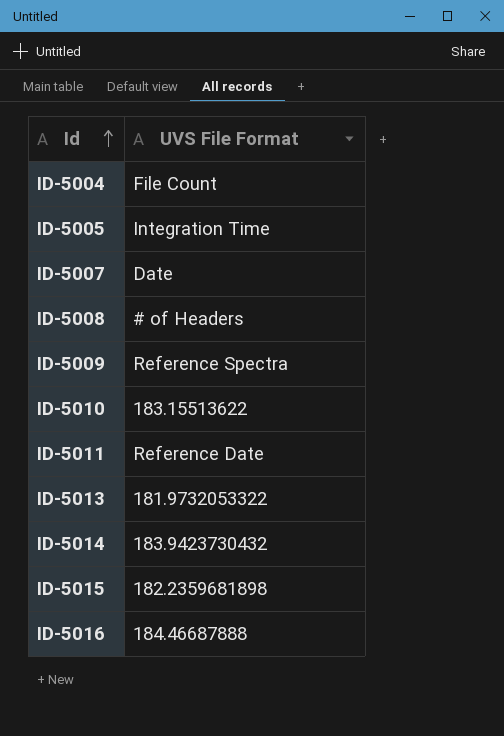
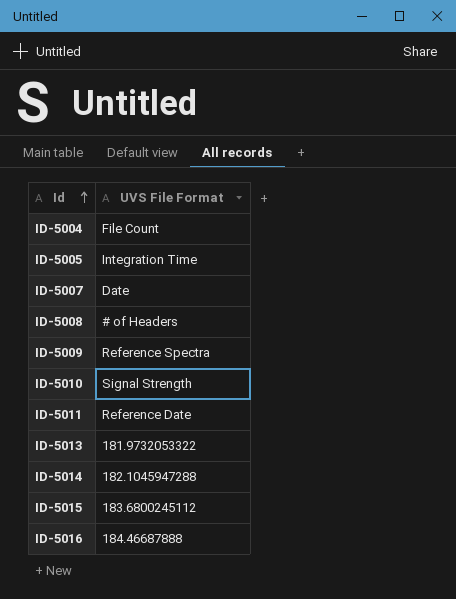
ID-5010 | UVS File Format: 183.15513622 -> Signal Strength
ID-5014 | UVS File Format: 183.9423730432 -> 182.1045947288
ID-5015 | UVS File Format: 182.2359681898 -> 183.6800245112

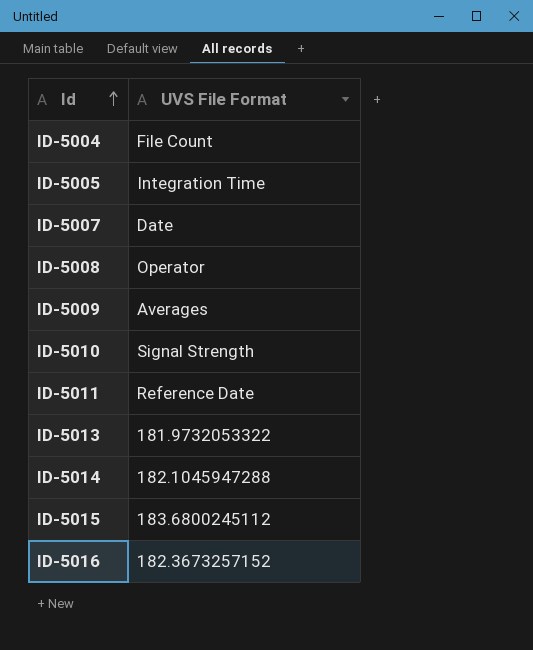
ID-5008 | UVS File Format: # of Headers -> Operator
ID-5009 | UVS File Format: Reference Spectra -> Averages
ID-5016 | UVS File Format: 184.46687888 -> 182.3673257152

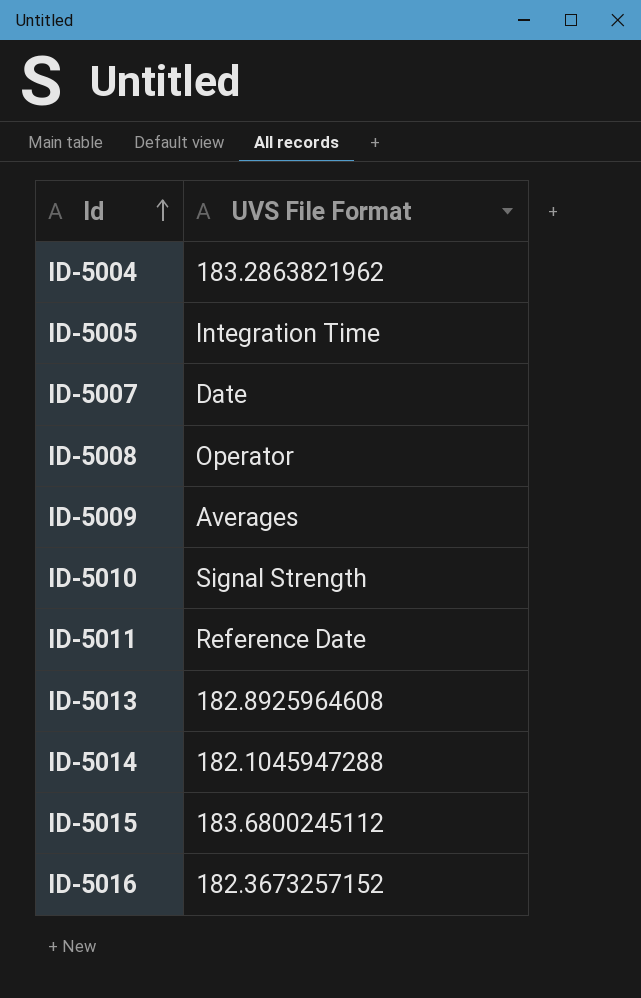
ID-5004 | UVS File Format: File Count -> 183.2863821962
ID-5013 | UVS File Format: 181.9732053322 -> 182.8925964608

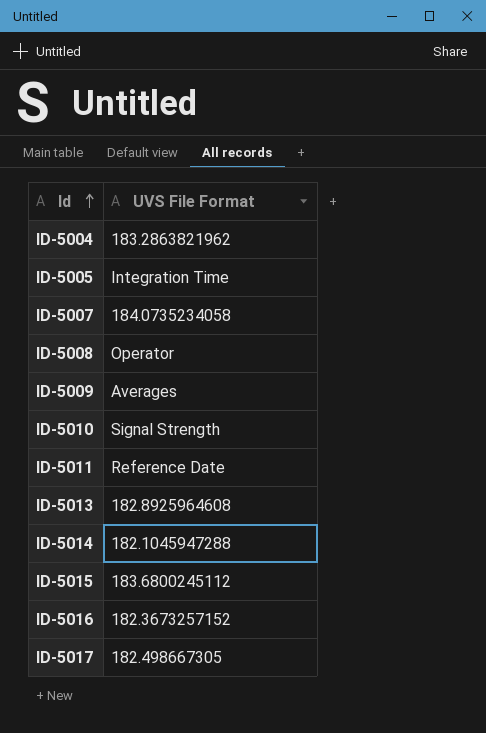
ID-5007 | UVS File Format: Date -> 184.0735234058
row ID-5017: none -> 182.498667305

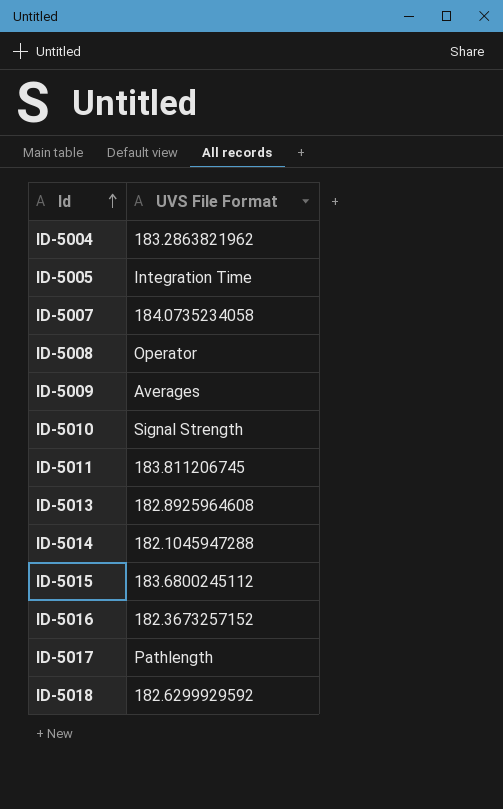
ID-5011 | UVS File Format: Reference Date -> 183.811206745
ID-5017 | UVS File Format: 182.498667305 -> Pathlength
row ID-5018: none -> 182.6299929592

